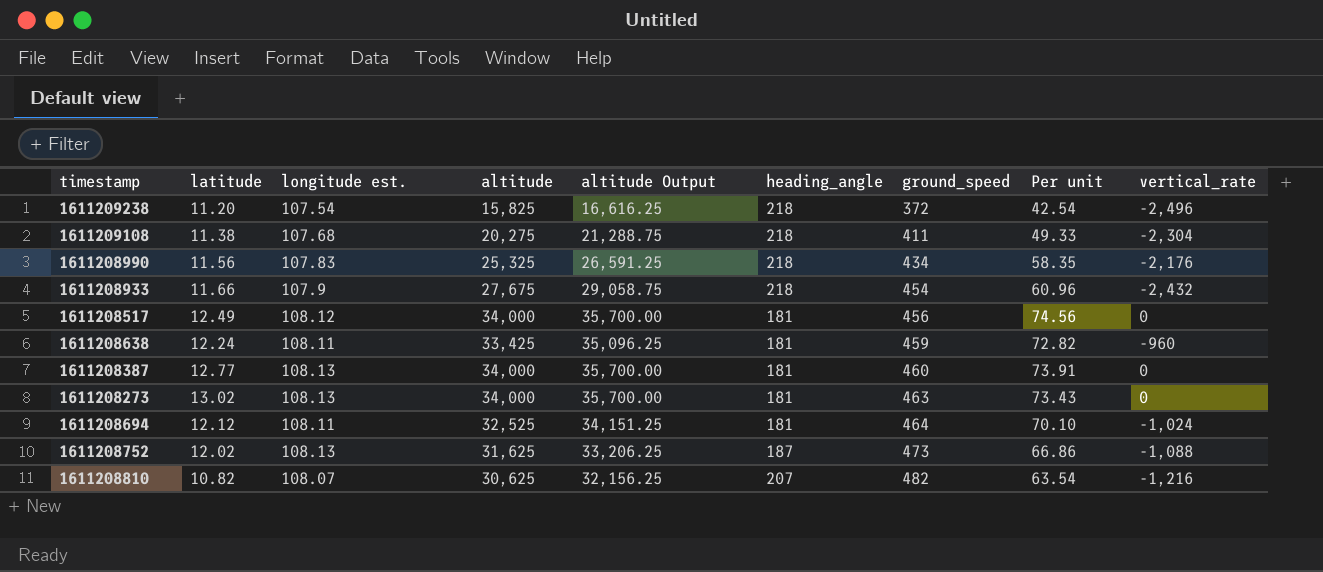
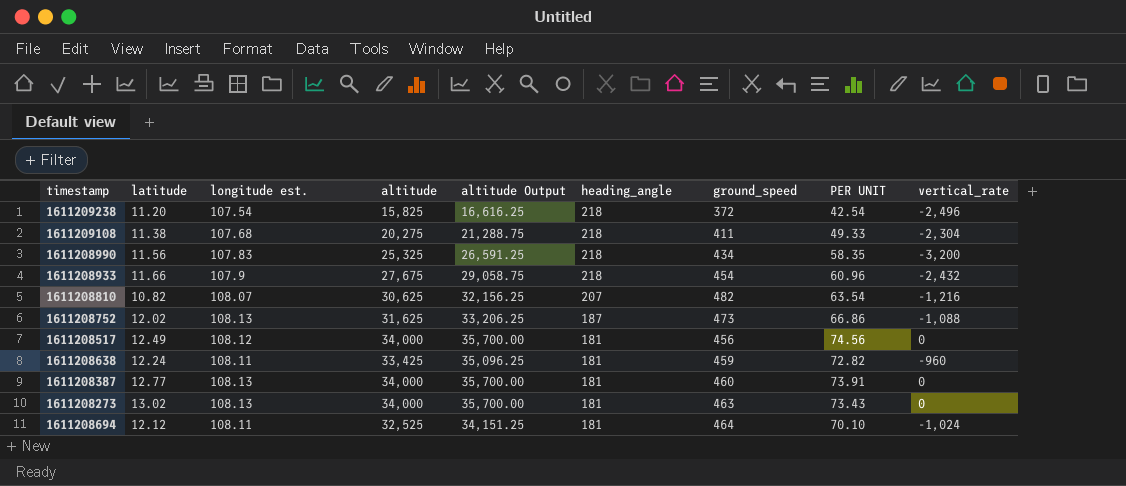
row order: ground_speed ascending -> heading_angle descending
column name: Per unit -> PER UNIT
1611208990 | vertical_rate: -2,176 -> -3,200

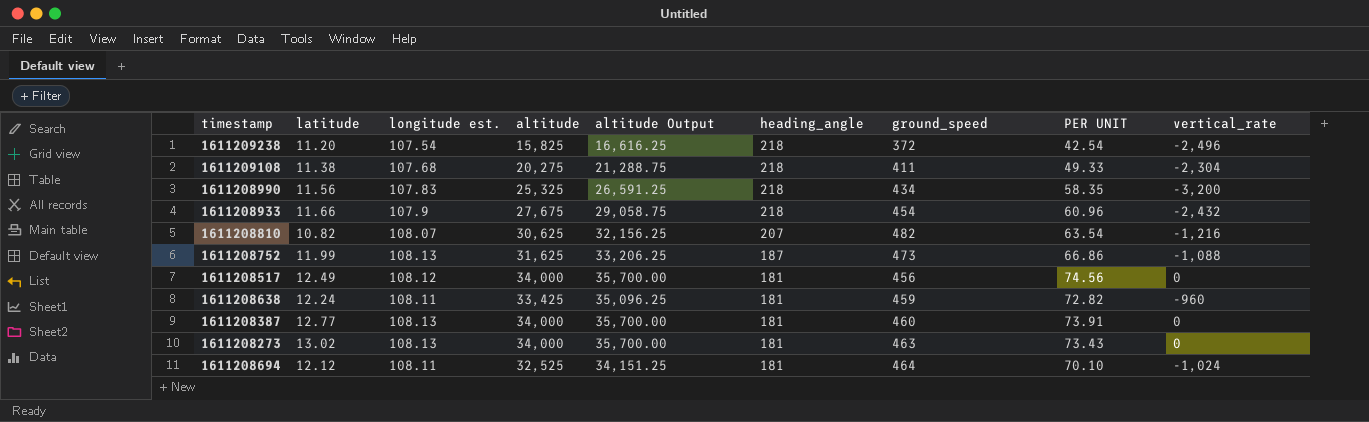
1611208752 | latitude: 12.02 -> 11.99

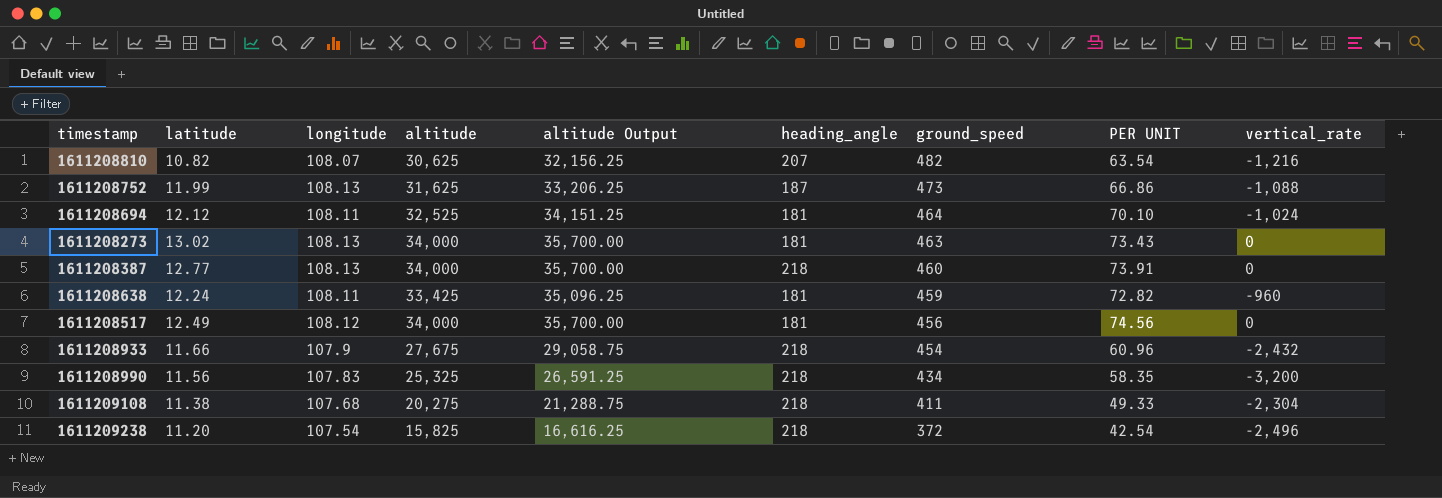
row order: heading_angle descending -> ground_speed descending
column name: longitude est. -> longitude
1611208387 | heading_angle: 181 -> 218

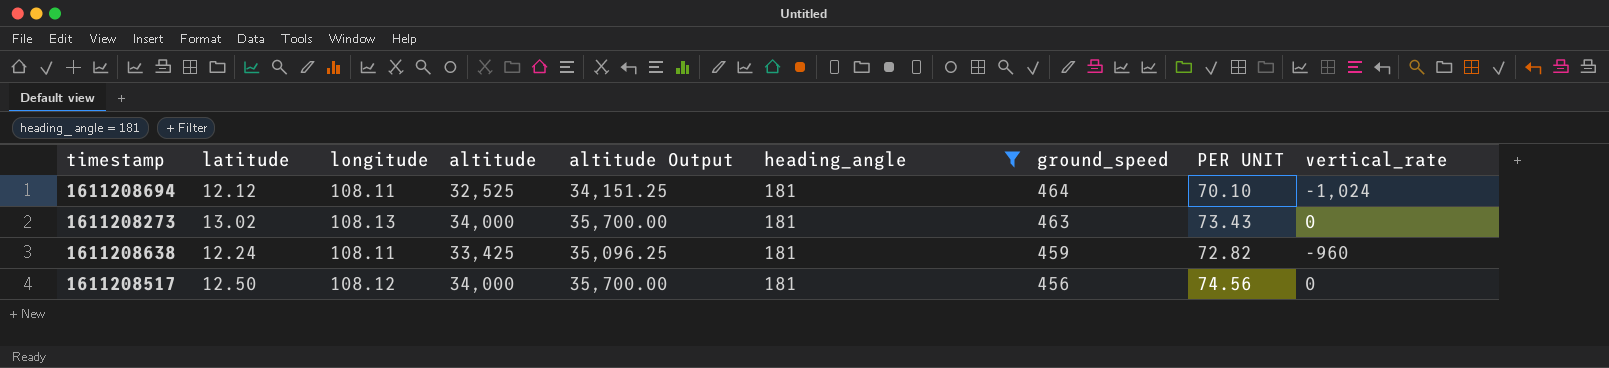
filter: none -> heading_angle = 181
1611208517 | latitude: 12.49 -> 12.50

